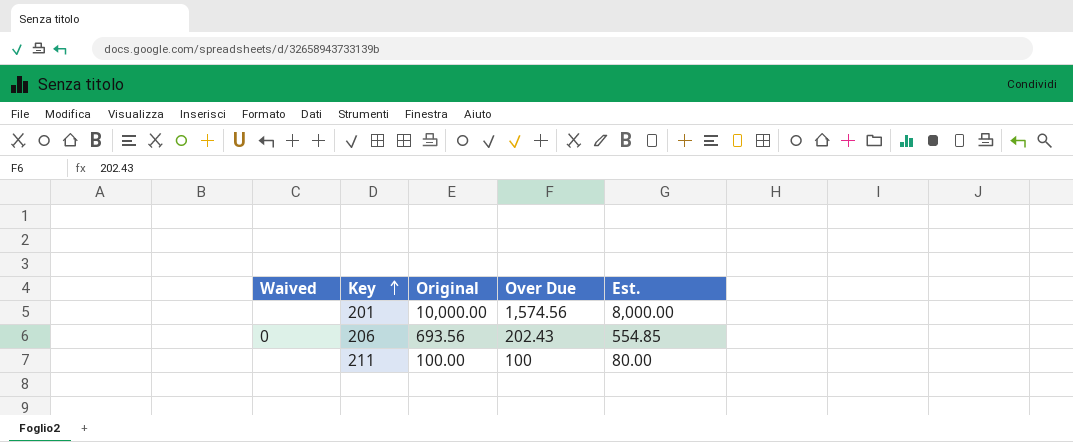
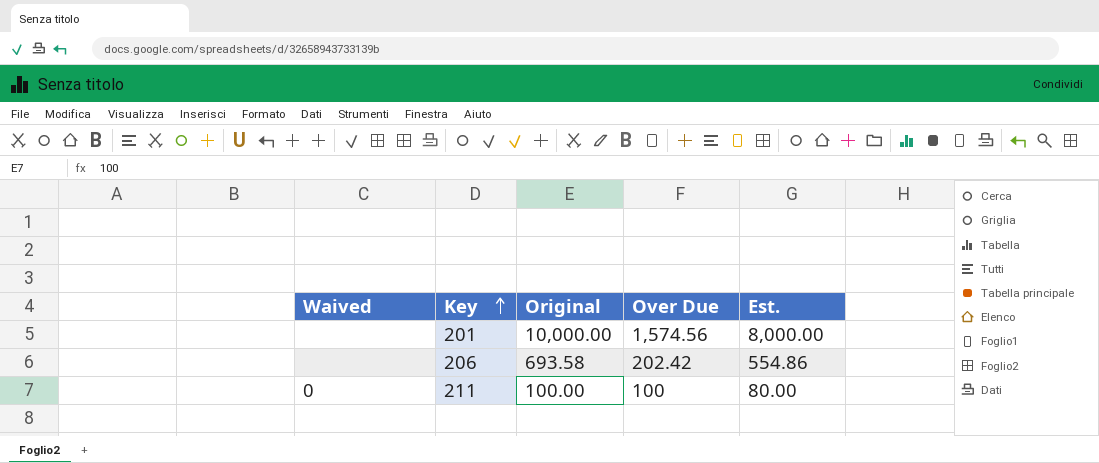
206 | Waived: 0 -> none
206 | Original: 693.56 -> 693.58
206 | Over Due: 202.43 -> 202.42
206 | Est.: 554.85 -> 554.86
211 | Waived: none -> 0

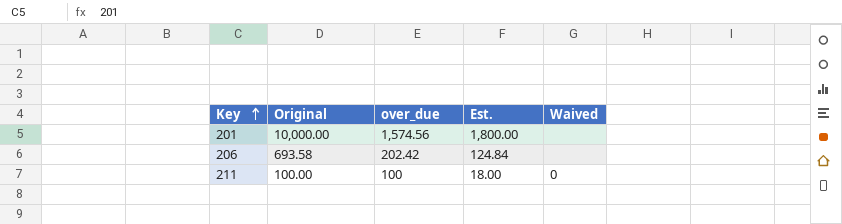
column name: Over Due -> over_due
column Est. | formula: [Original] * 0.8 -> [Original] * 0.18
column Waived | position: 1 -> 5

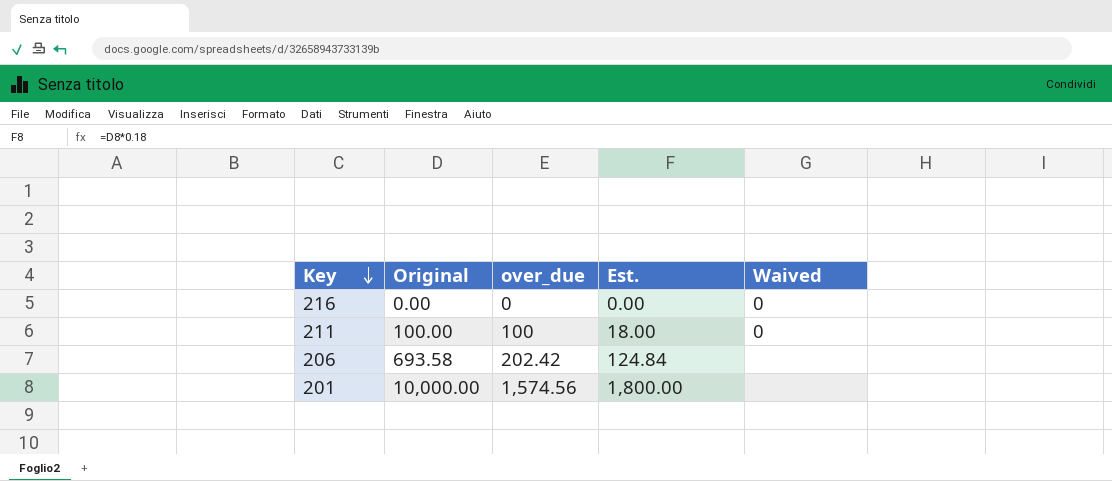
row order: Key ascending -> Key descending
row 216: none -> 0.00 | 0 | 0.00 | 0

